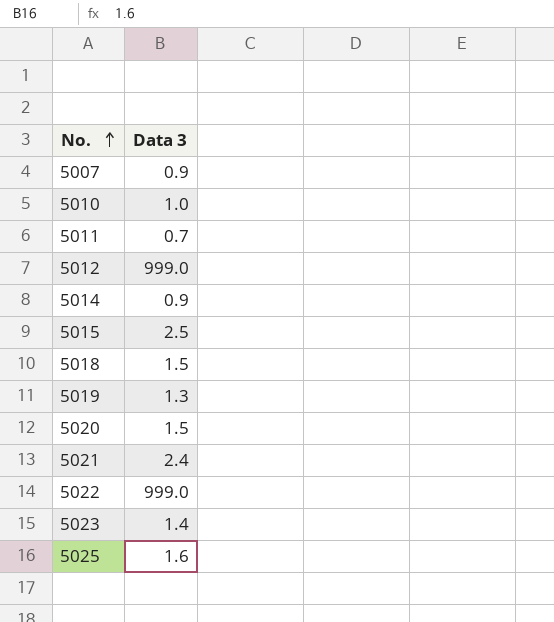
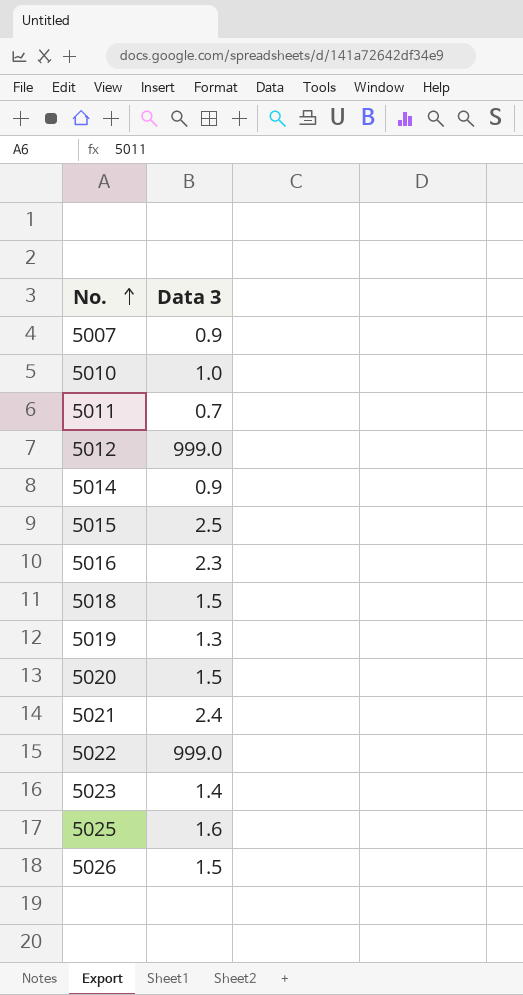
row 5016: none -> 2.3
row 5026: none -> 1.5

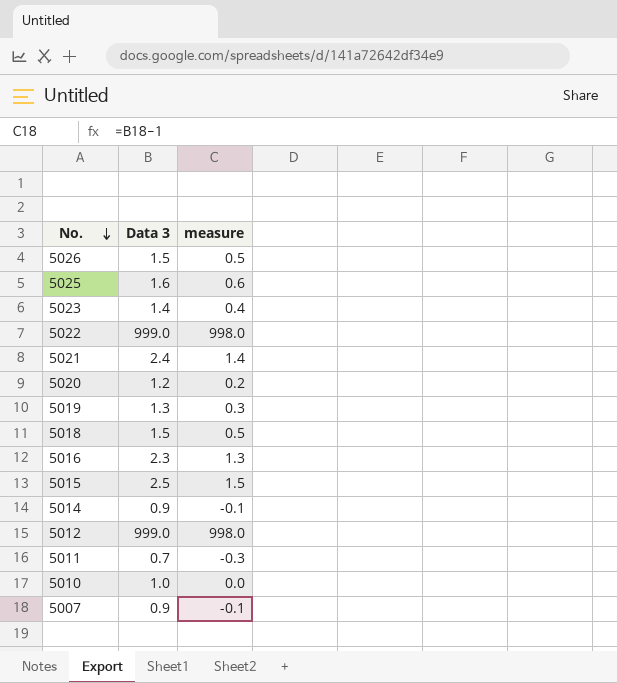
row order: No. ascending -> No. descending
column measure | formula: none -> [Data 3] - 1
5020 | Data 3: 1.5 -> 1.2

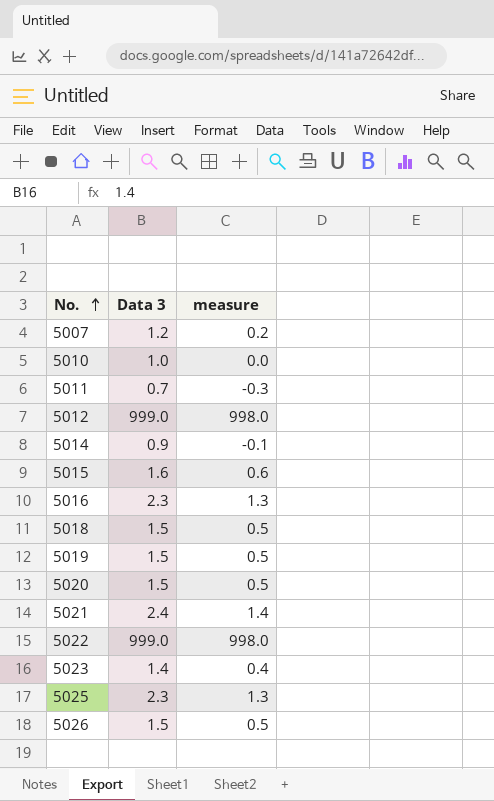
row order: No. descending -> No. ascending
5007 | Data 3: 0.9 -> 1.2
5007 | measure: -0.1 -> 0.2
5015 | Data 3: 2.5 -> 1.6
5015 | measure: 1.5 -> 0.6
5019 | Data 3: 1.3 -> 1.5
5019 | measure: 0.3 -> 0.5
5020 | Data 3: 1.2 -> 1.5
5020 | measure: 0.2 -> 0.5
5025 | Data 3: 1.6 -> 2.3
5025 | measure: 0.6 -> 1.3

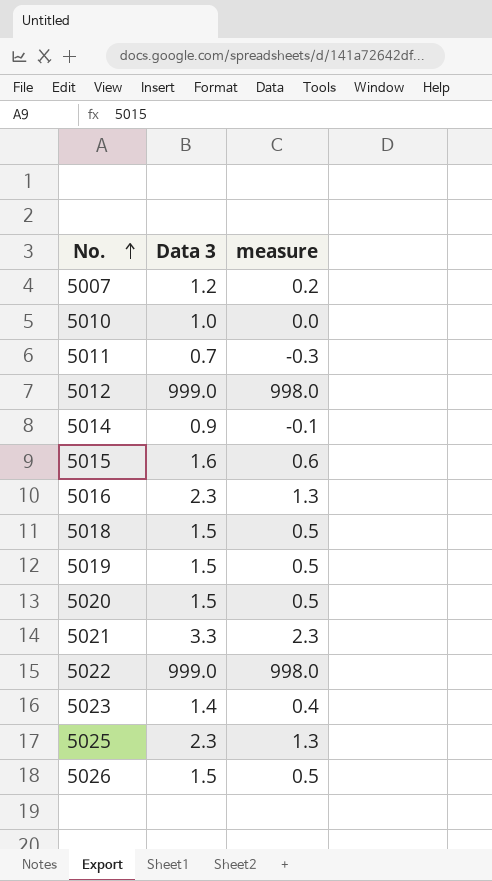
5021 | Data 3: 2.4 -> 3.3
5021 | measure: 1.4 -> 2.3

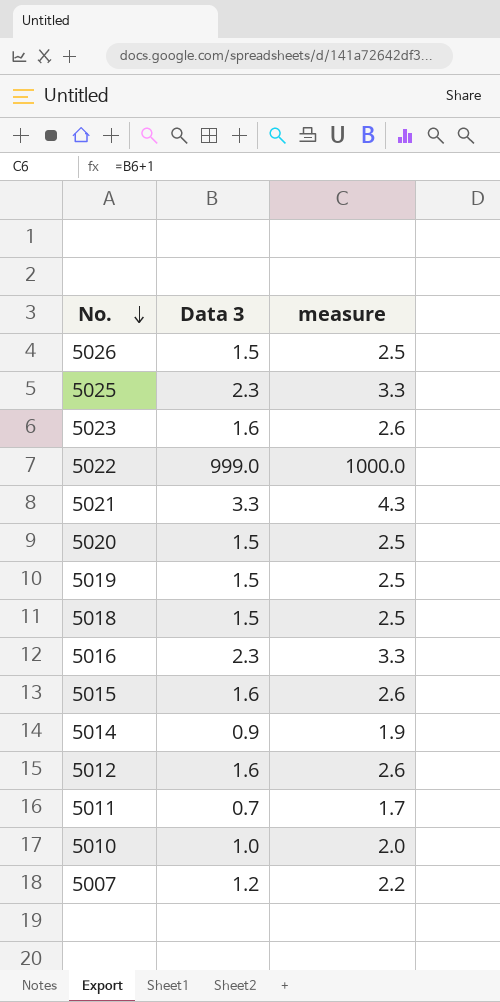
row order: No. ascending -> No. descending
column measure | formula: [Data 3] - 1 -> [Data 3] + 1
5023 | Data 3: 1.4 -> 1.6
5012 | Data 3: 999.0 -> 1.6

